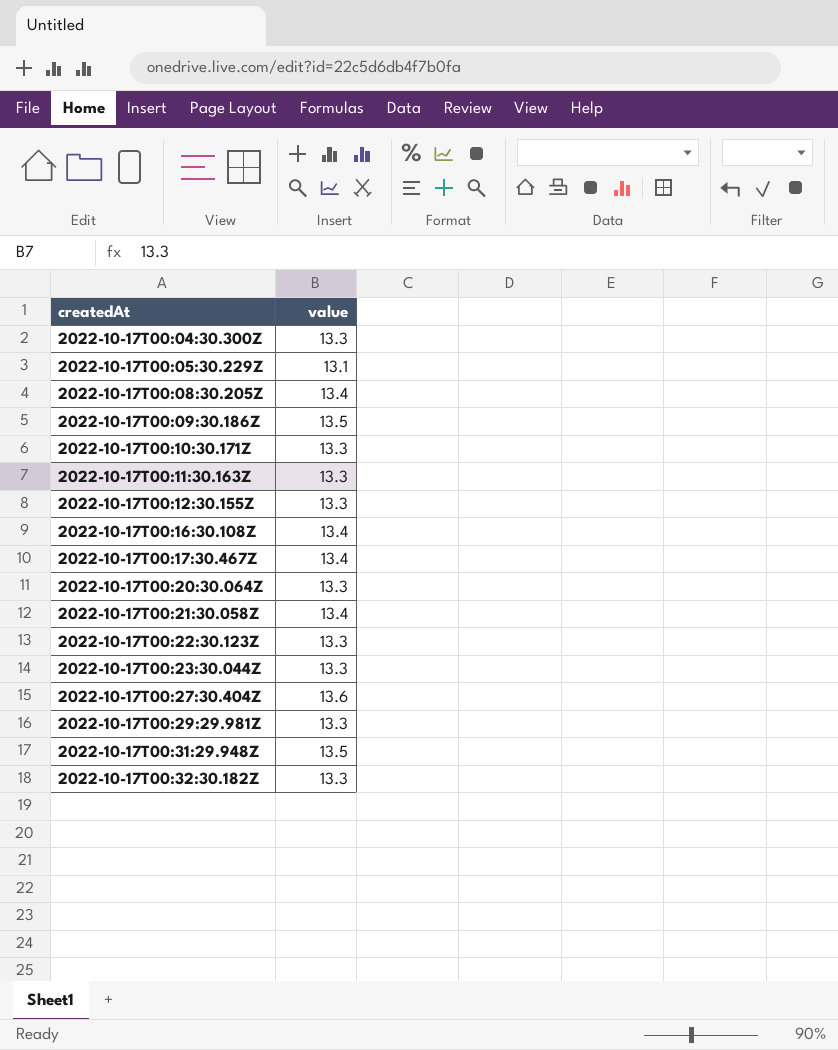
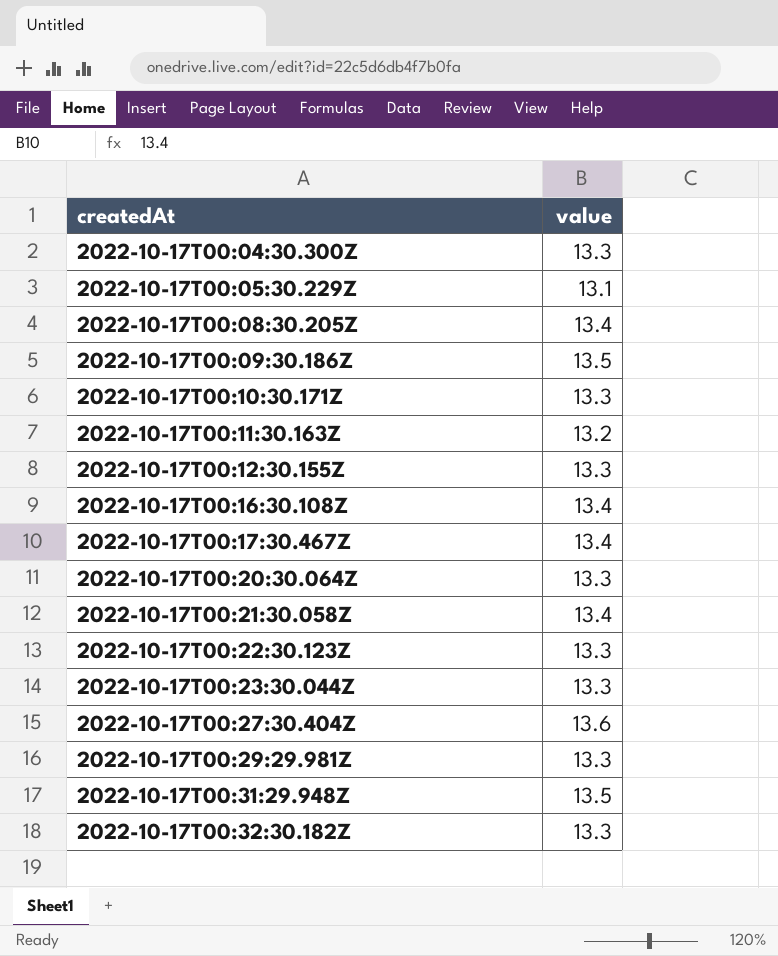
2022-10-17T00:11:30.163Z | value: 13.3 -> 13.2

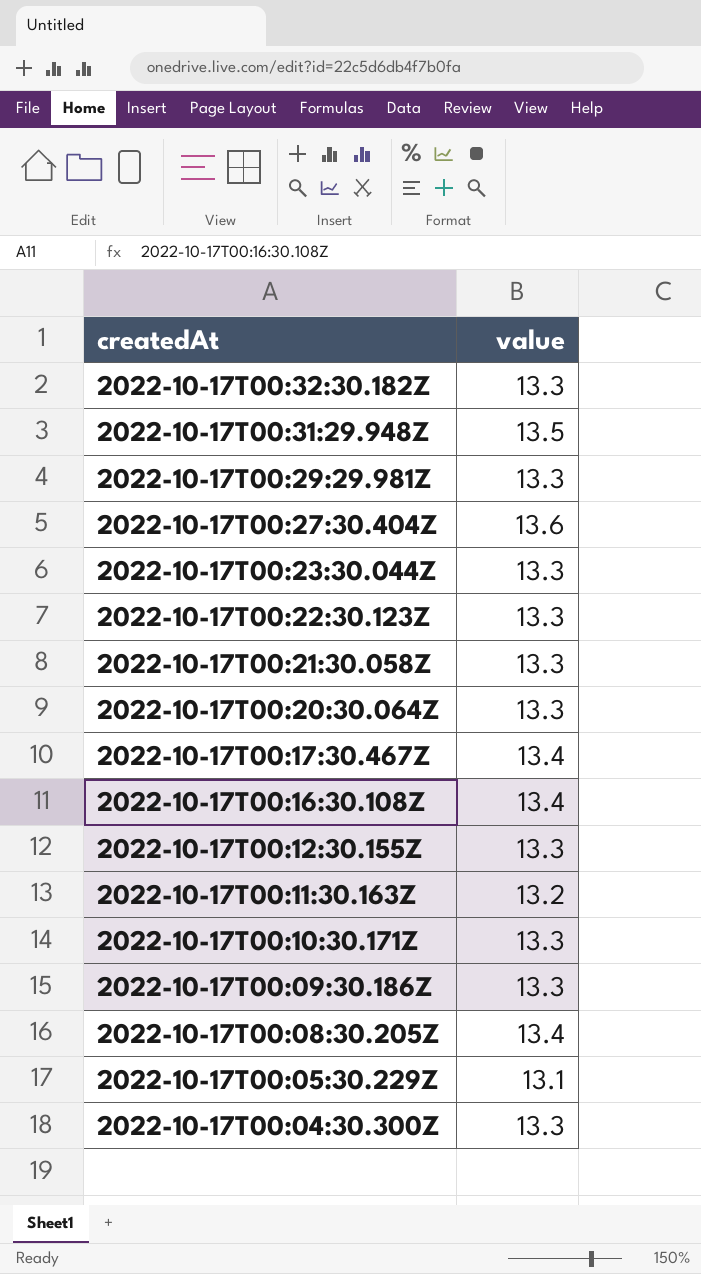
row order: createdAt ascending -> createdAt descending
2022-10-17T00:21:30.058Z | value: 13.4 -> 13.3
2022-10-17T00:09:30.186Z | value: 13.5 -> 13.3

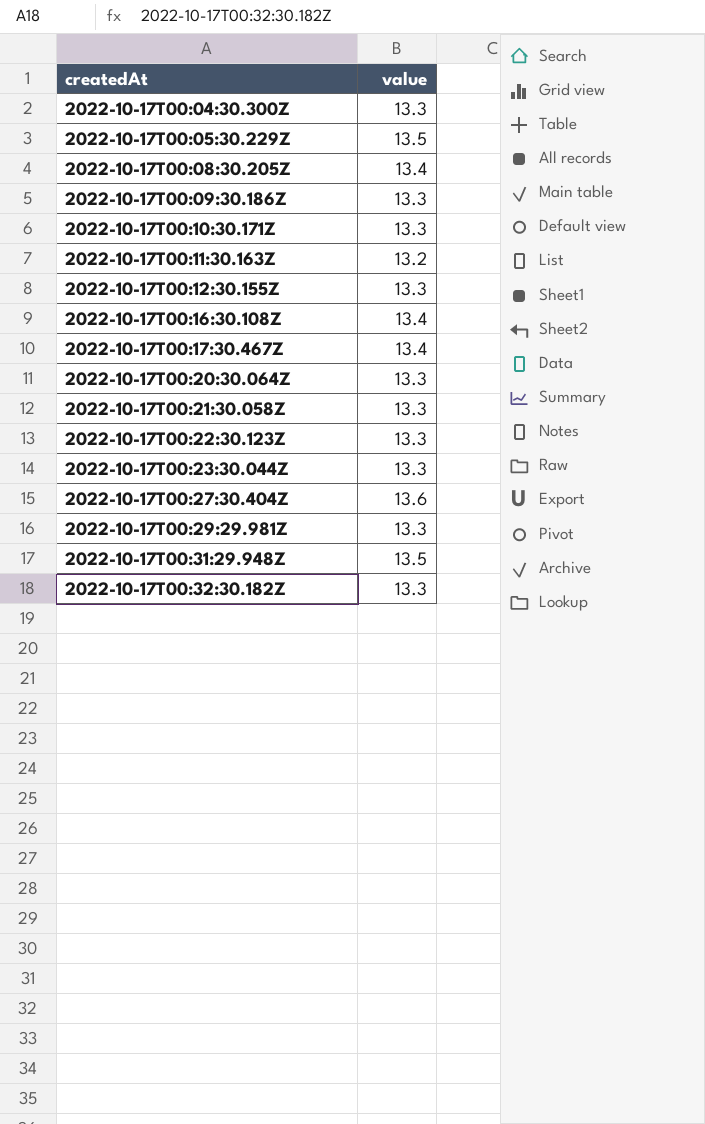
row order: createdAt descending -> createdAt ascending
2022-10-17T00:05:30.229Z | value: 13.1 -> 13.5

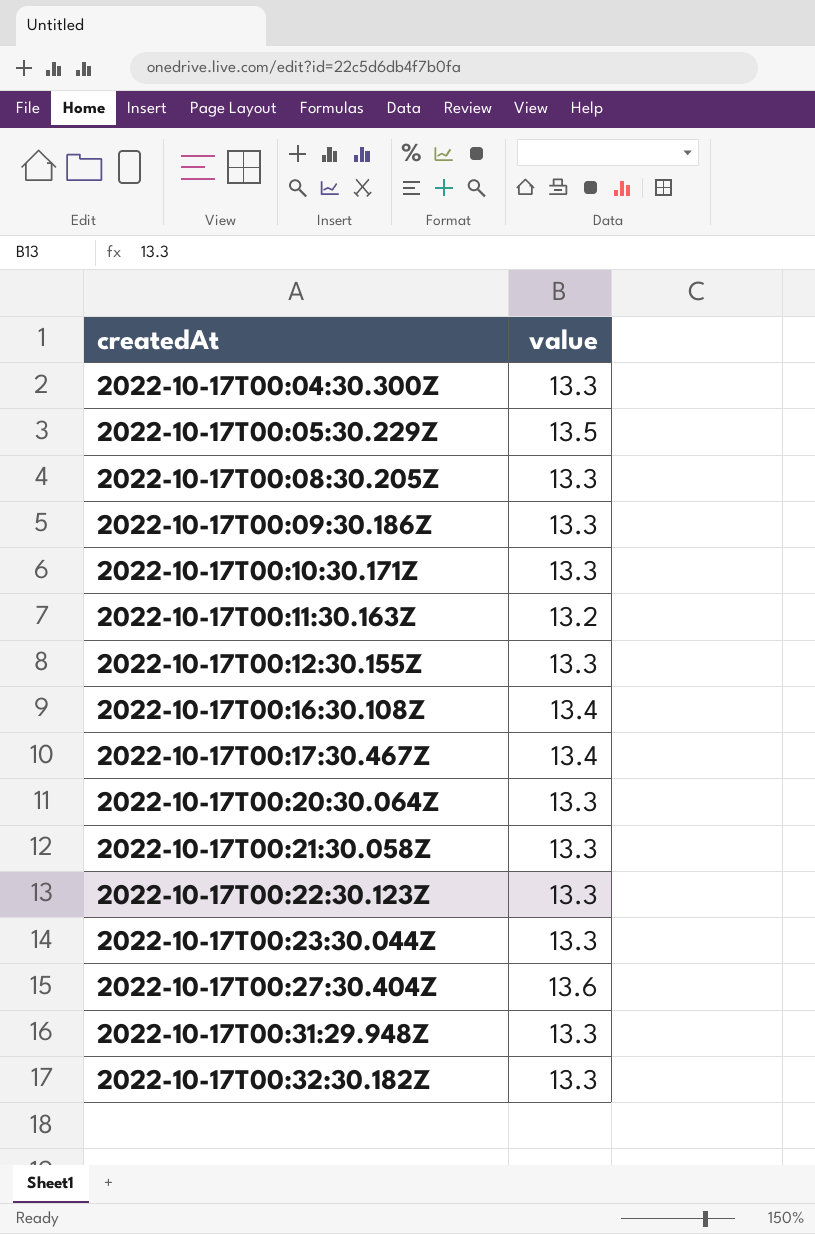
row 2022-10-17T00:29:29.981Z: 13.3 -> none
2022-10-17T00:08:30.205Z | value: 13.4 -> 13.3
2022-10-17T00:31:29.948Z | value: 13.5 -> 13.3

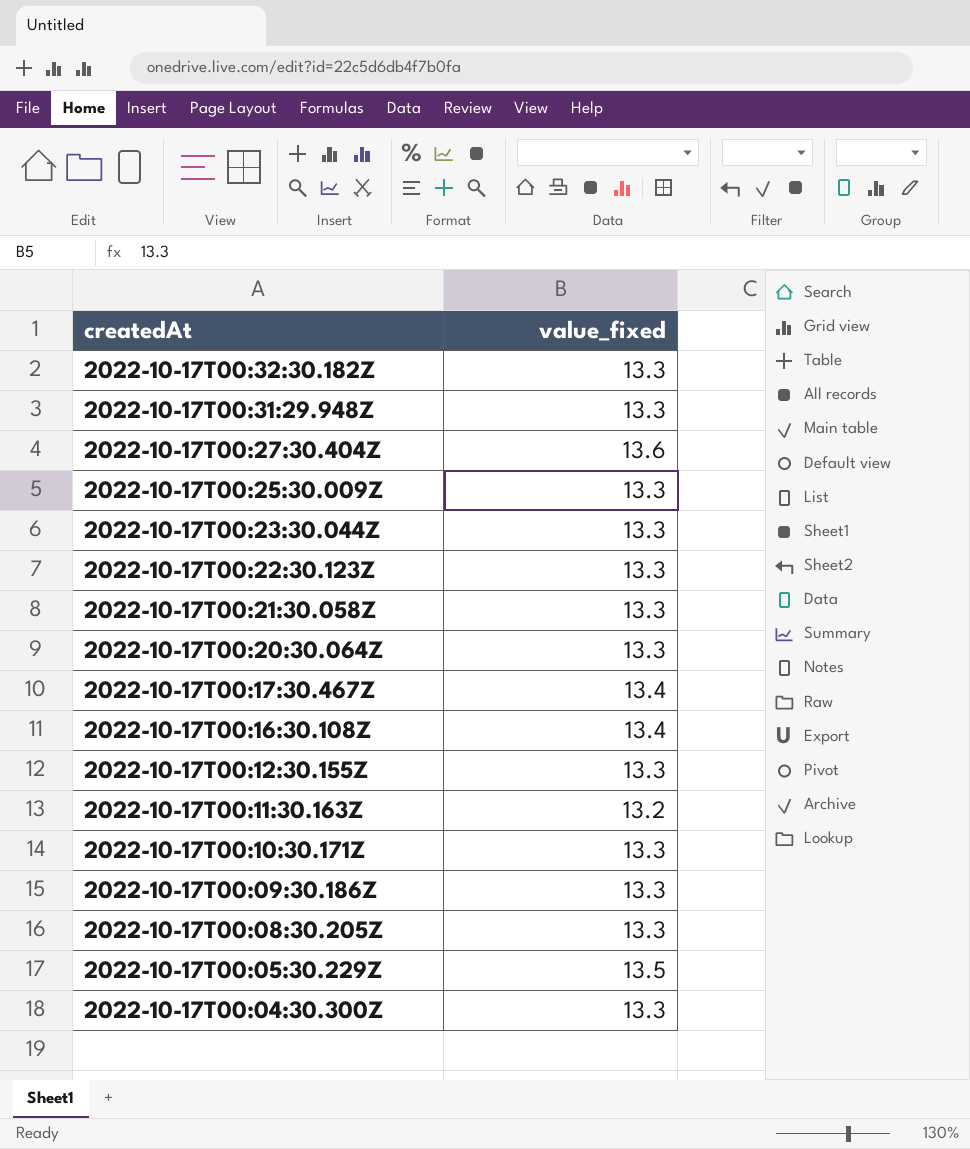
row order: createdAt ascending -> createdAt descending
column name: value -> value_fixed
row 2022-10-17T00:25:30.009Z: none -> 13.3

